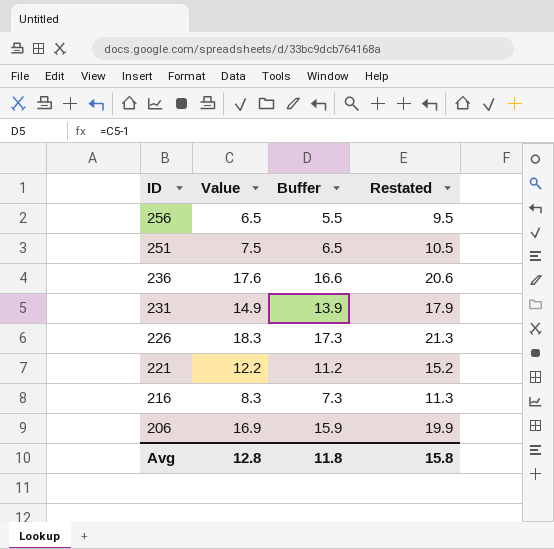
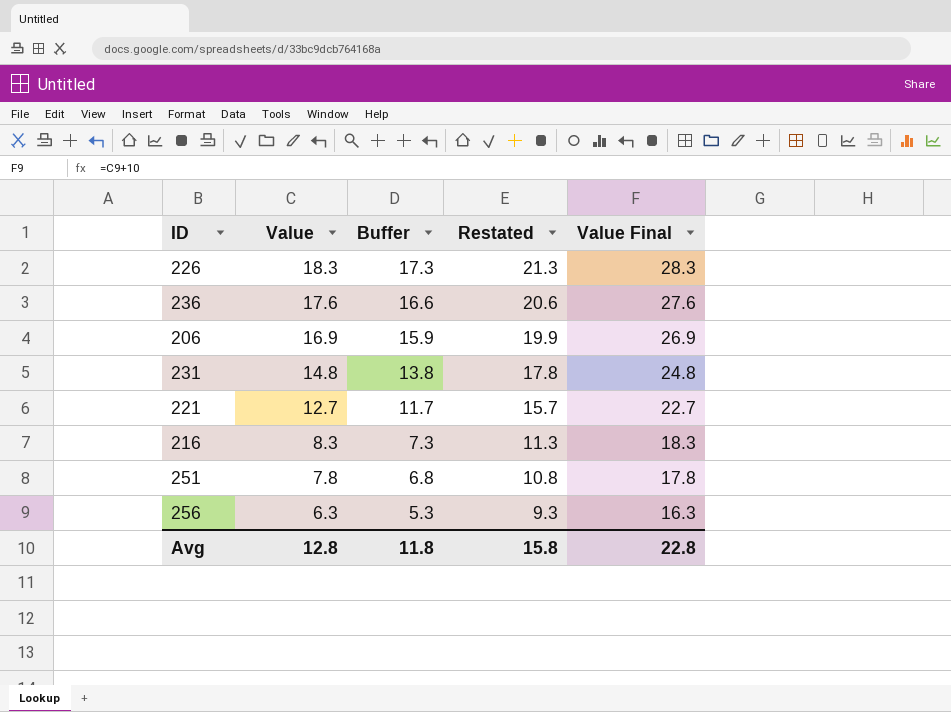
row order: ID descending -> Value descending
column Value Final | formula: none -> [Value] + 10
231 | Value: 14.9 -> 14.8
231 | Buffer: 13.9 -> 13.8
231 | Restated: 17.9 -> 17.8
221 | Value: 12.2 -> 12.7
221 | Buffer: 11.2 -> 11.7
221 | Restated: 15.2 -> 15.7
251 | Value: 7.5 -> 7.8
251 | Buffer: 6.5 -> 6.8
251 | Restated: 10.5 -> 10.8
256 | Value: 6.5 -> 6.3
256 | Buffer: 5.5 -> 5.3
256 | Restated: 9.5 -> 9.3

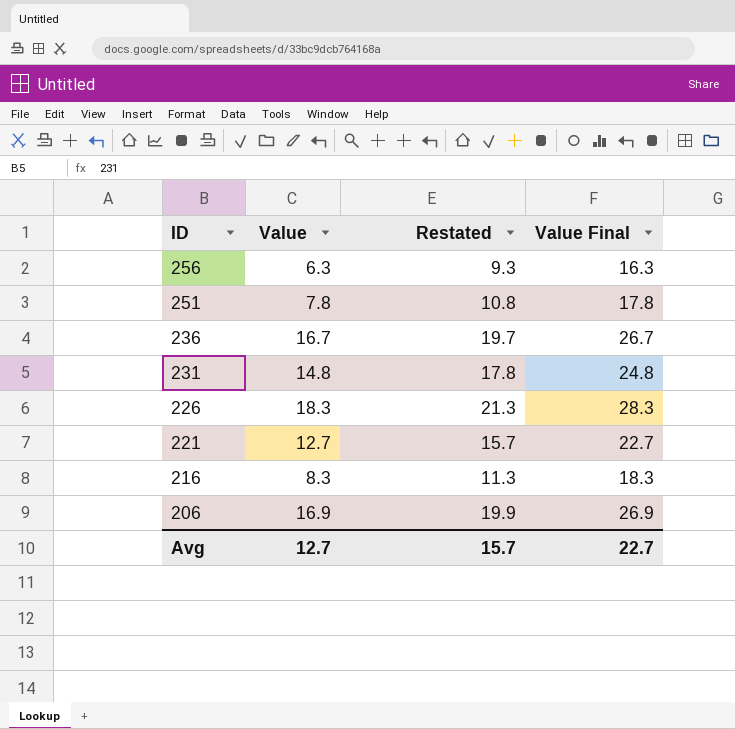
row order: Value descending -> ID descending
column Buffer | formula: [Value] - 1 -> none
236 | Value: 17.6 -> 16.7
236 | Restated: 20.6 -> 19.7
236 | Value Final: 27.6 -> 26.7
Avg | Value: 12.8 -> 12.7
Avg | Restated: 15.8 -> 15.7
Avg | Value Final: 22.8 -> 22.7

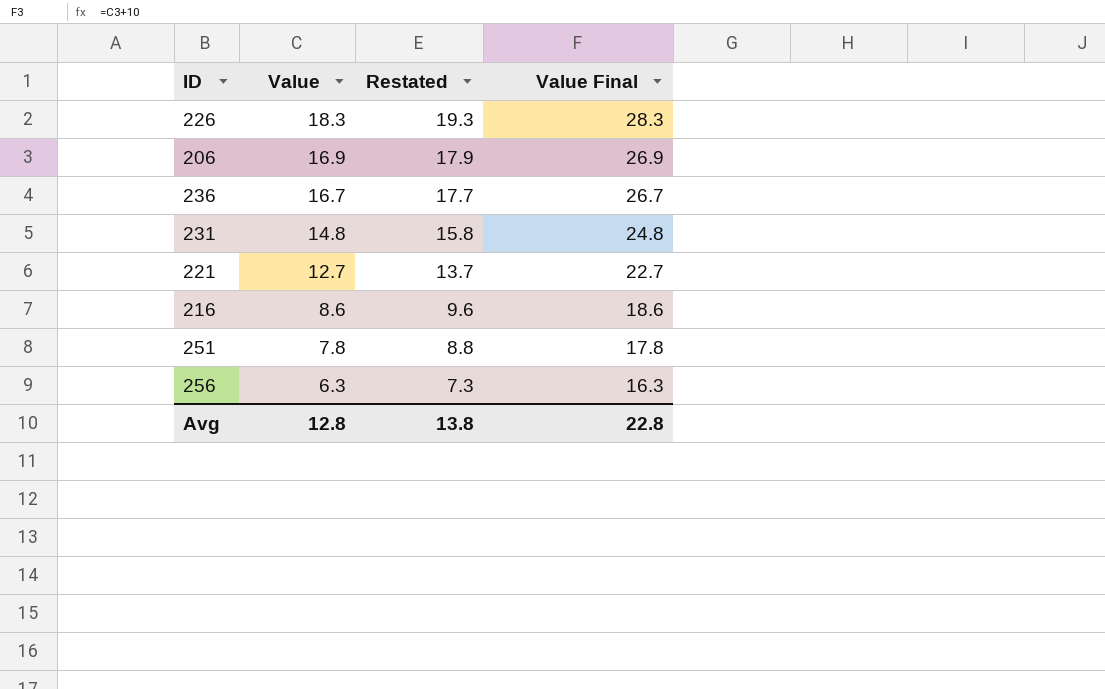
row order: ID descending -> Value descending
column Restated | formula: [Value] + 3 -> [Value] + 1
216 | Value: 8.3 -> 8.6
216 | Value Final: 18.3 -> 18.6
Avg | Value: 12.7 -> 12.8
Avg | Restated: 15.7 -> 13.8
Avg | Value Final: 22.7 -> 22.8

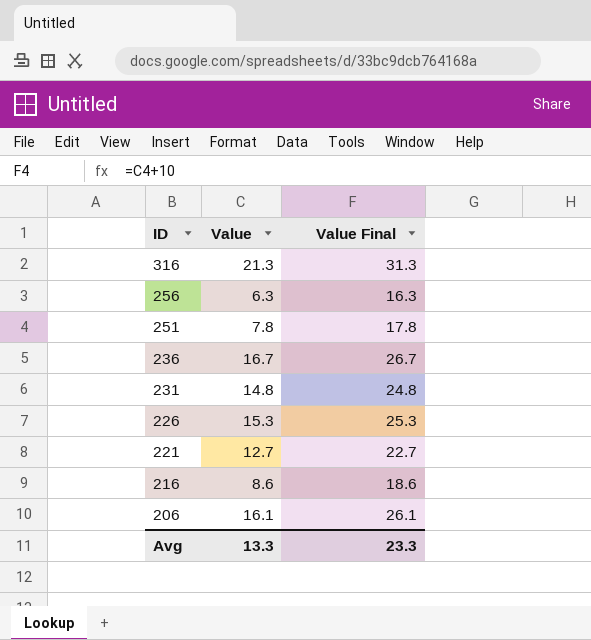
row order: Value descending -> ID descending
column Restated | formula: [Value] + 1 -> none
row 316: none -> 21.3 | 31.3
226 | Value: 18.3 -> 15.3
226 | Value Final: 28.3 -> 25.3
206 | Value: 16.9 -> 16.1
206 | Value Final: 26.9 -> 26.1
Avg | Value: 12.8 -> 13.3
Avg | Value Final: 22.8 -> 23.3

